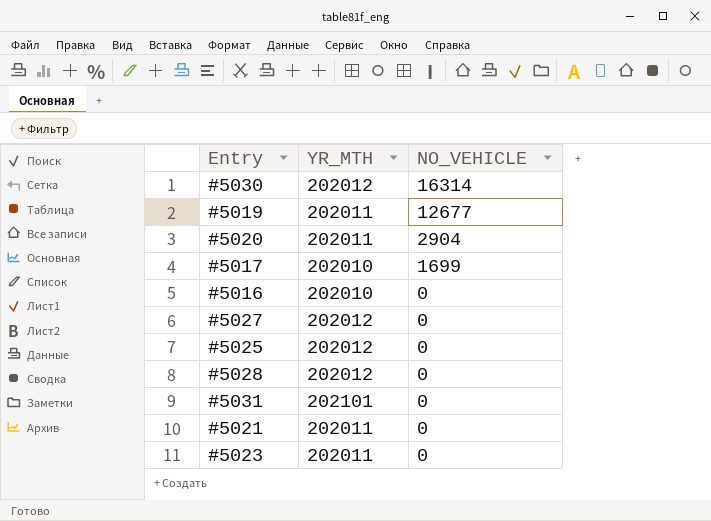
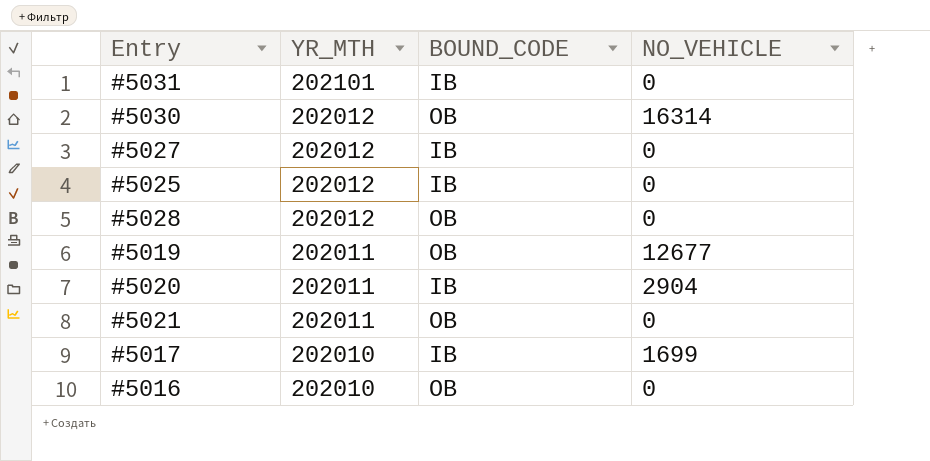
row order: NO_VEHICLE descending -> YR_MTH descending
column BOUND_CODE | position: none -> 3
row #5023: 202011 | 0 -> none

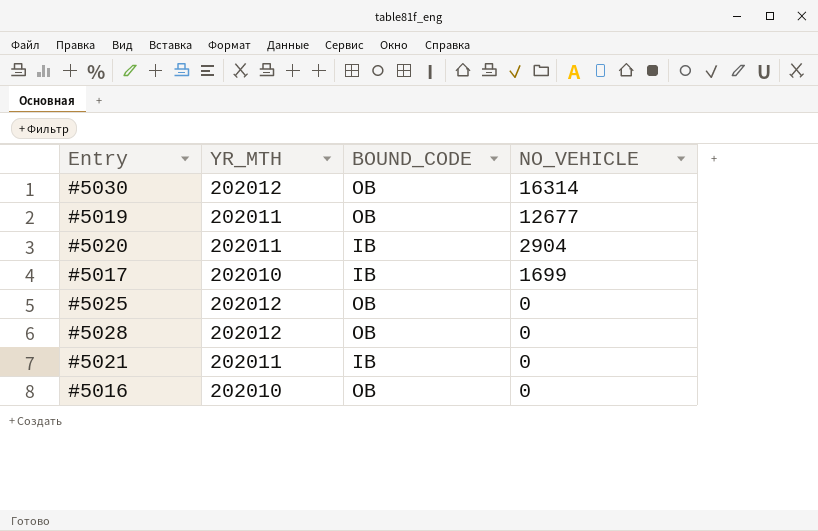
row order: YR_MTH descending -> NO_VEHICLE descending
row #5031: 202101 | IB | 0 -> none
row #5027: 202012 | IB | 0 -> none
#5025 | BOUND_CODE: IB -> OB
#5021 | BOUND_CODE: OB -> IB

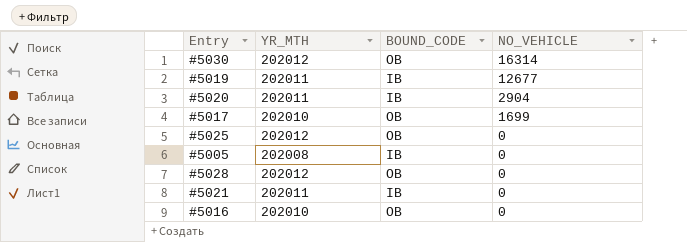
#5019 | BOUND_CODE: OB -> IB
#5017 | BOUND_CODE: IB -> OB
row #5005: none -> 202008 | IB | 0

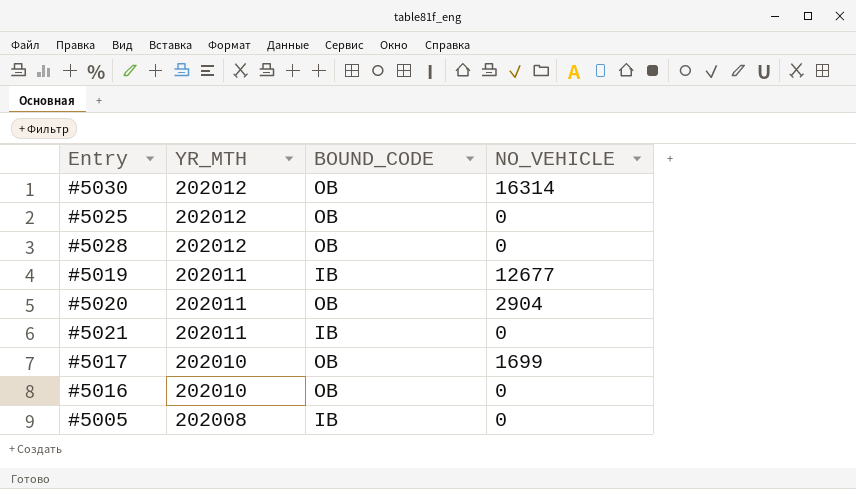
row order: NO_VEHICLE descending -> YR_MTH descending
#5020 | BOUND_CODE: IB -> OB

